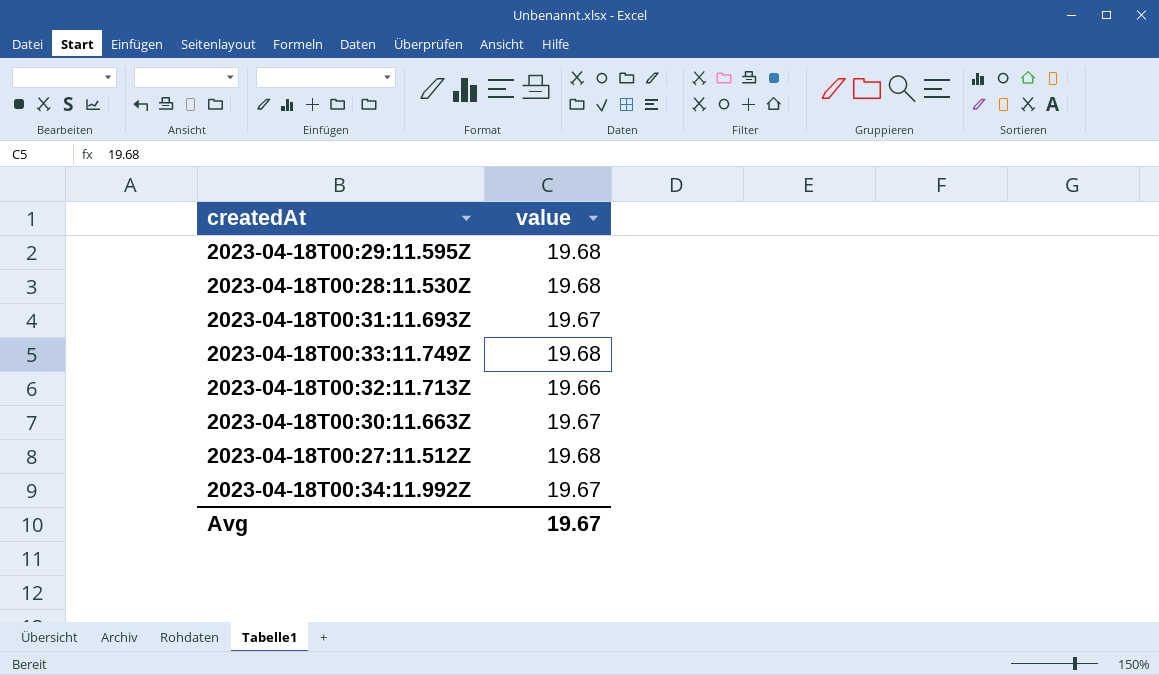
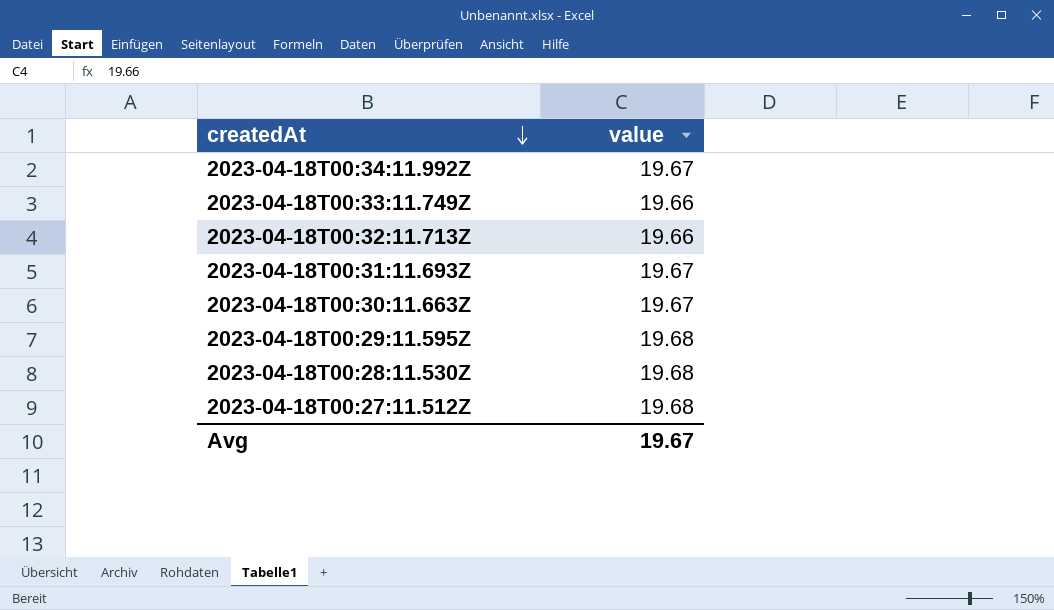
row order: none -> createdAt descending
2023-04-18T00:33:11.749Z | value: 19.68 -> 19.66

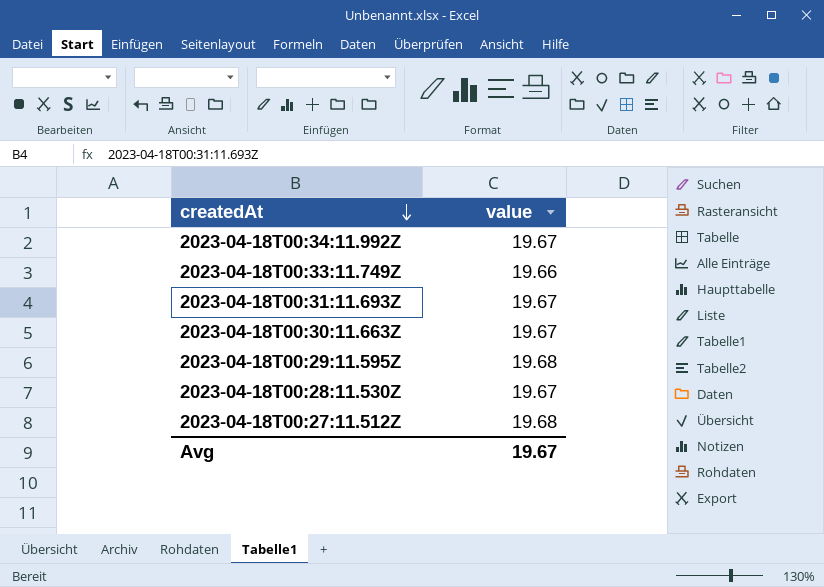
row 2023-04-18T00:32:11.713Z: 19.66 -> none
2023-04-18T00:28:11.530Z | value: 19.68 -> 19.67

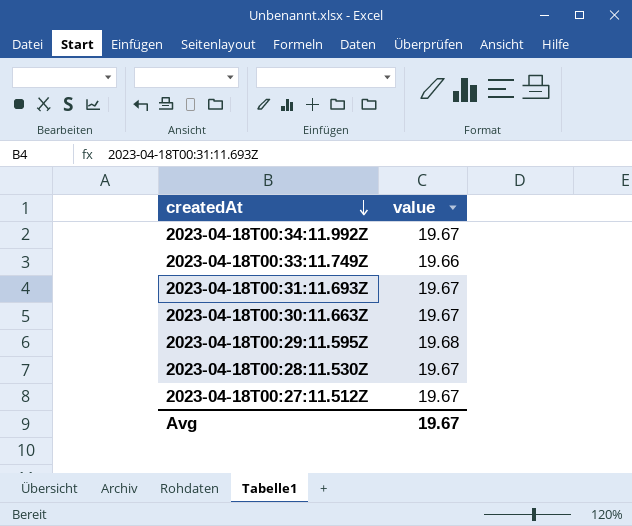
2023-04-18T00:27:11.512Z | value: 19.68 -> 19.67

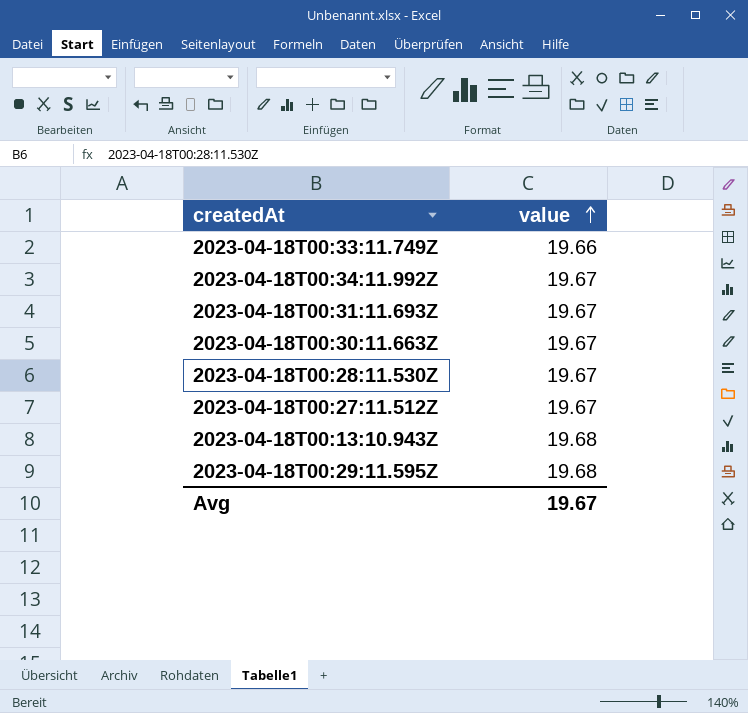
row order: createdAt descending -> value ascending
row 2023-04-18T00:13:10.943Z: none -> 19.68

